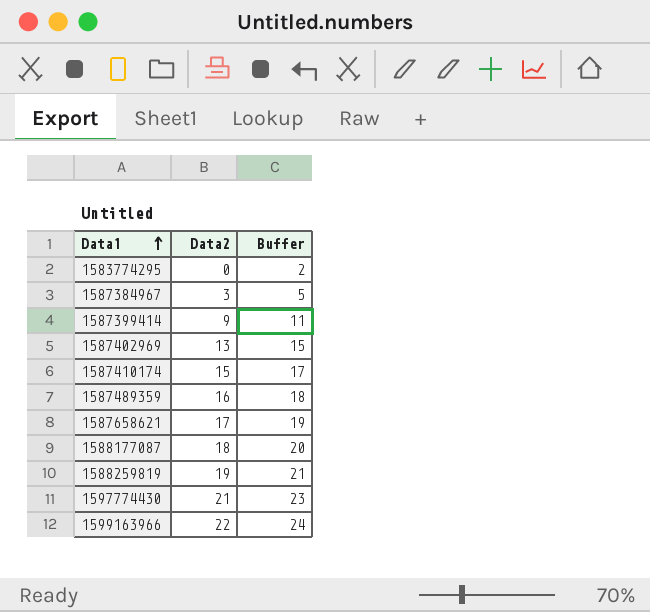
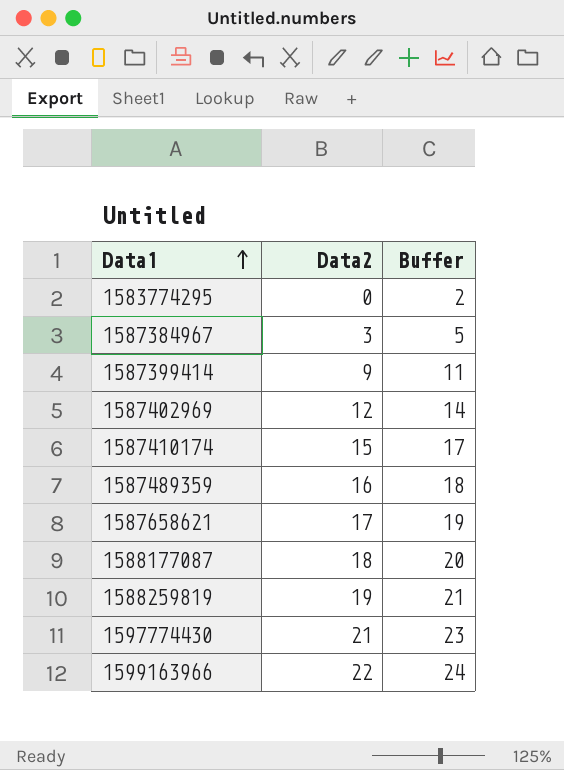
1587402969 | Data2: 13 -> 12
1587402969 | Buffer: 15 -> 14

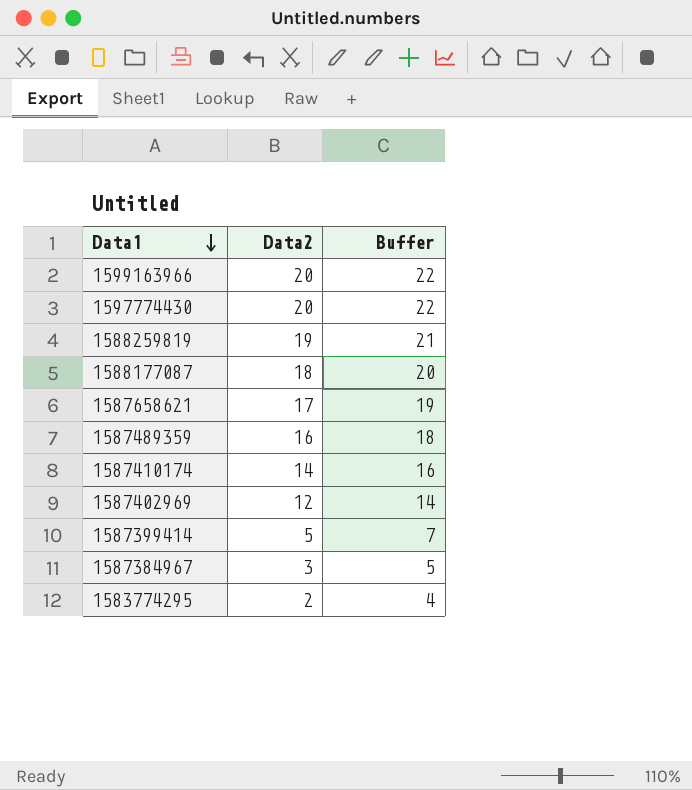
row order: Data1 ascending -> Data1 descending
1599163966 | Data2: 22 -> 20
1599163966 | Buffer: 24 -> 22
1597774430 | Data2: 21 -> 20
1597774430 | Buffer: 23 -> 22
1587410174 | Data2: 15 -> 14
1587410174 | Buffer: 17 -> 16
1587399414 | Data2: 9 -> 5
1587399414 | Buffer: 11 -> 7
1583774295 | Data2: 0 -> 2
1583774295 | Buffer: 2 -> 4

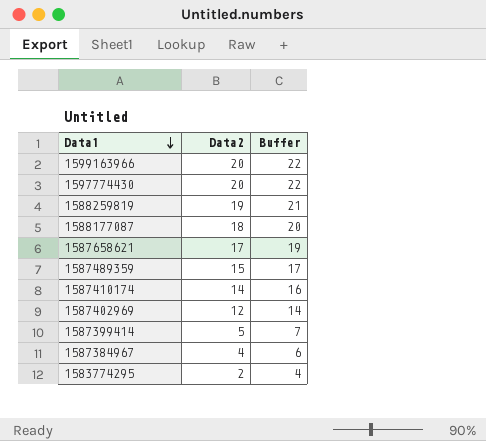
1587489359 | Data2: 16 -> 15
1587489359 | Buffer: 18 -> 17
1587384967 | Data2: 3 -> 4
1587384967 | Buffer: 5 -> 6

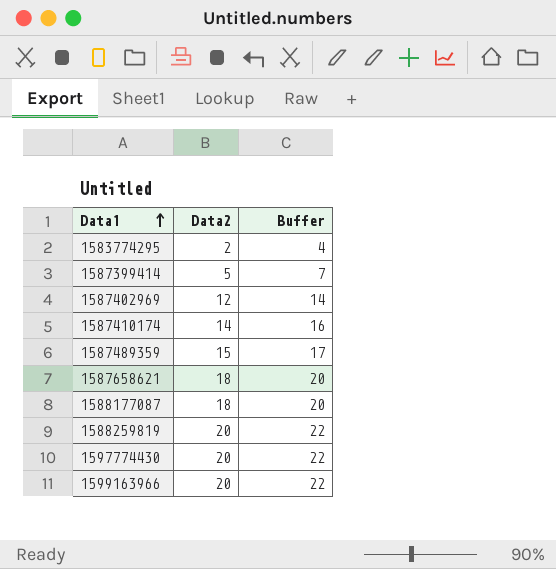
row order: Data1 descending -> Data1 ascending
row 1587384967: 4 | 6 -> none
1587658621 | Data2: 17 -> 18
1587658621 | Buffer: 19 -> 20
1588259819 | Data2: 19 -> 20
1588259819 | Buffer: 21 -> 22

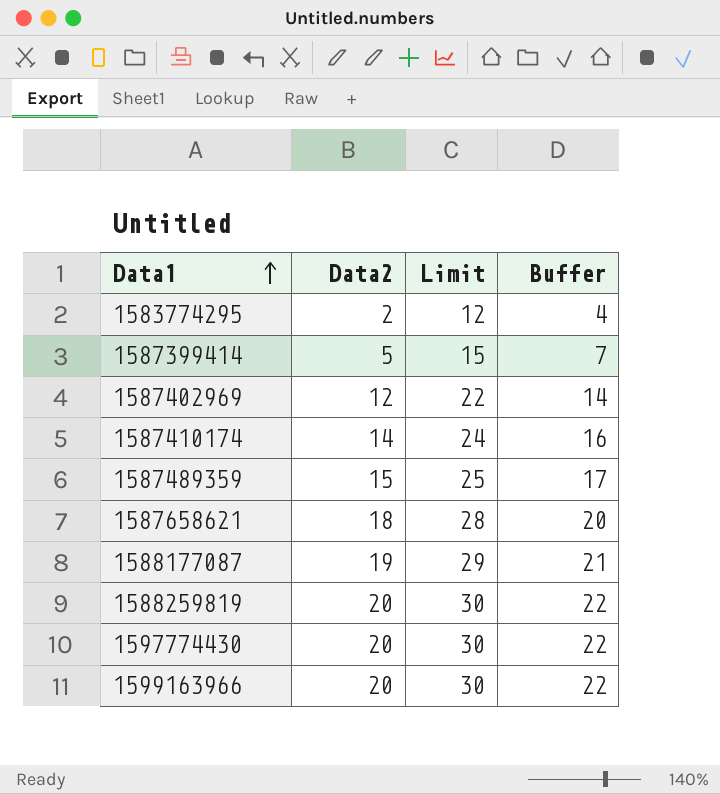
column Limit | formula: none -> [Data2] + 10
1588177087 | Data2: 18 -> 19
1588177087 | Buffer: 20 -> 21

